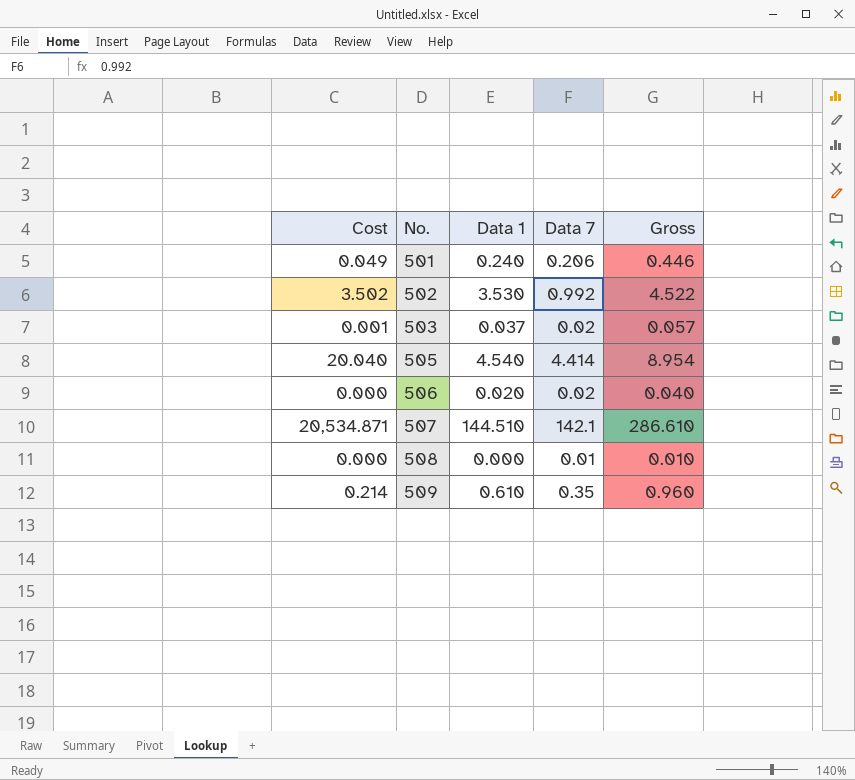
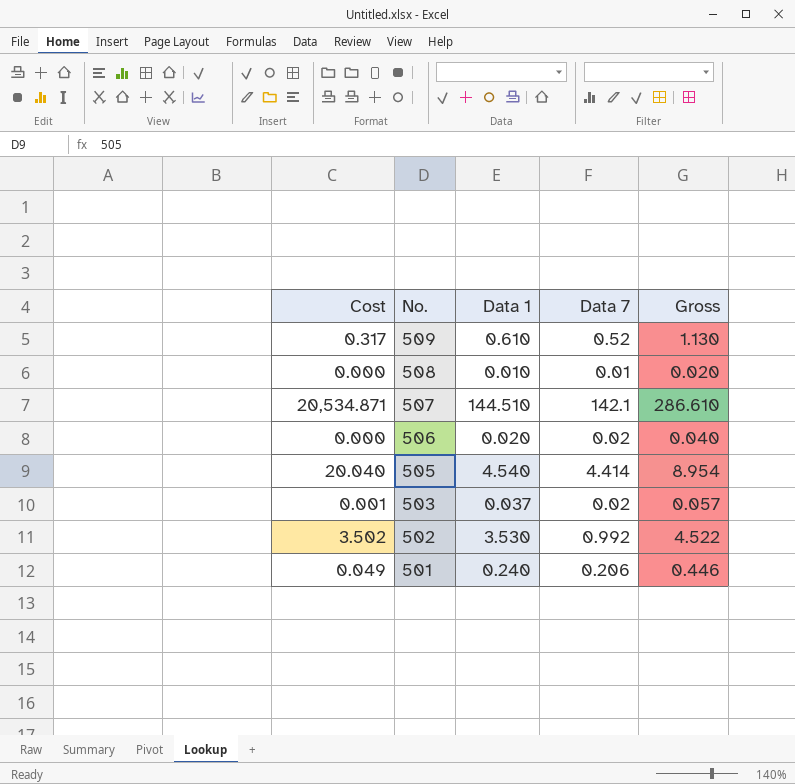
row order: No. ascending -> No. descending
509 | Cost: 0.214 -> 0.317
509 | Data 7: 0.35 -> 0.52
509 | Gross: 0.960 -> 1.130
508 | Data 1: 0.000 -> 0.010
508 | Gross: 0.010 -> 0.020

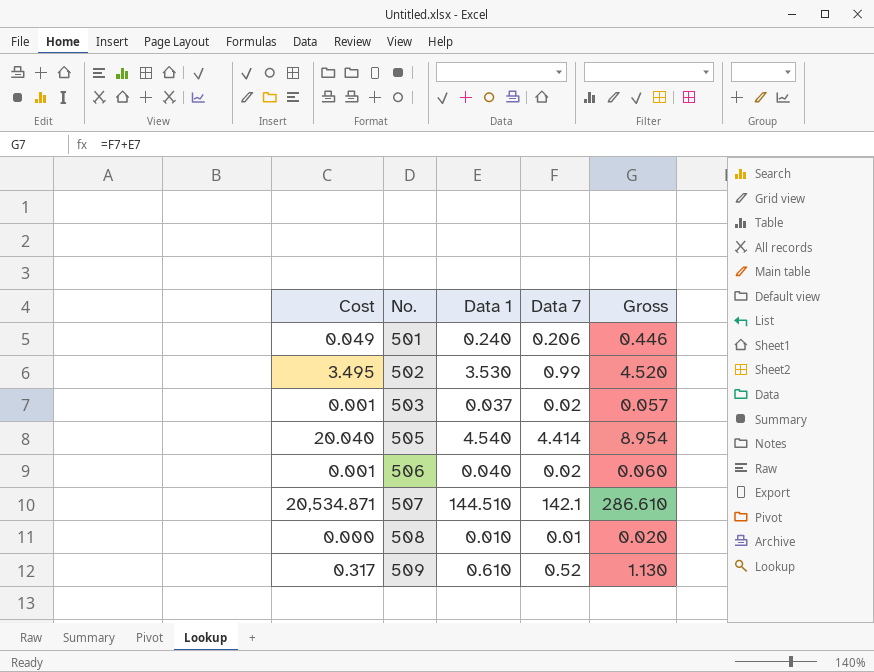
row order: No. descending -> No. ascending
502 | Cost: 3.502 -> 3.495
502 | Data 7: 0.992 -> 0.99
502 | Gross: 4.522 -> 4.520
506 | Cost: 0.000 -> 0.001
506 | Data 1: 0.020 -> 0.040
506 | Gross: 0.040 -> 0.060

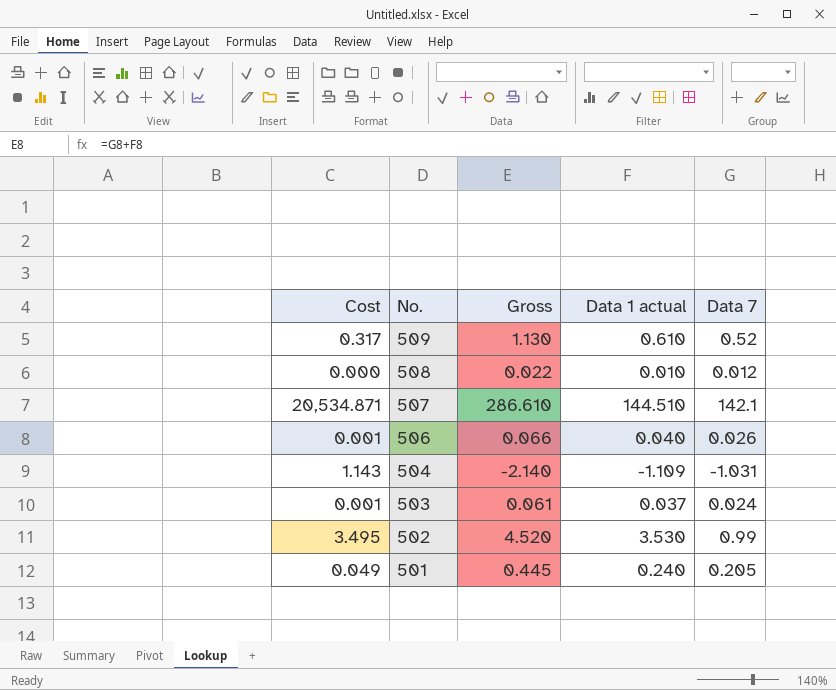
row order: No. ascending -> No. descending
column Gross | position: 5 -> 3
column name: Data 1 -> Data 1 actual
row 505: 20.040 | 4.540 | 4.414 | 8.954 -> none
508 | Gross: 0.020 -> 0.022
508 | Data 7: 0.01 -> 0.012
506 | Gross: 0.060 -> 0.066
506 | Data 7: 0.02 -> 0.026
row 504: none -> 1.143 | -2.140 | -1.109 | -1.031
503 | Gross: 0.057 -> 0.061
503 | Data 7: 0.02 -> 0.024
501 | Gross: 0.446 -> 0.445
501 | Data 7: 0.206 -> 0.205

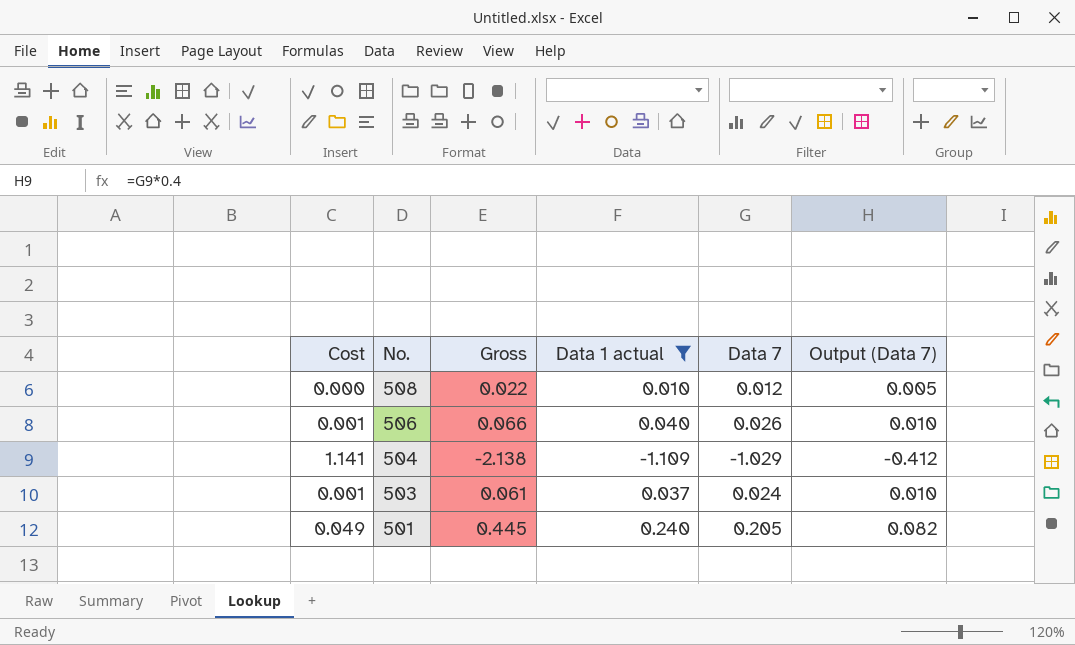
filter: none -> Data 1 actual <= 0.240
column Output (Data 7) | formula: none -> [Data 7] * 0.4
504 | Cost: 1.143 -> 1.141
504 | Gross: -2.140 -> -2.138
504 | Data 7: -1.031 -> -1.029

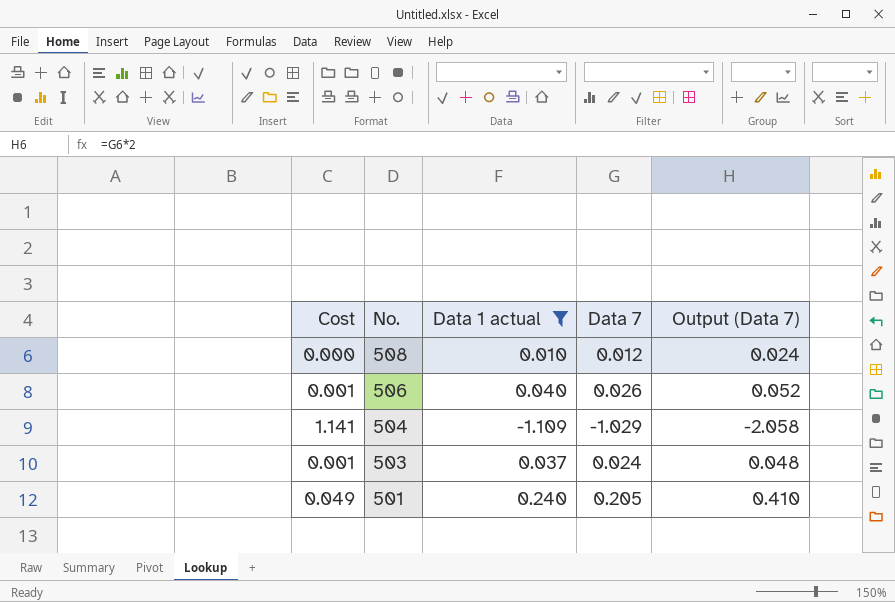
column Gross | formula: [Data 1 actual] + [Data 7] -> none
column Output (Data 7) | formula: [Data 7] * 0.4 -> [Data 7] * 2

